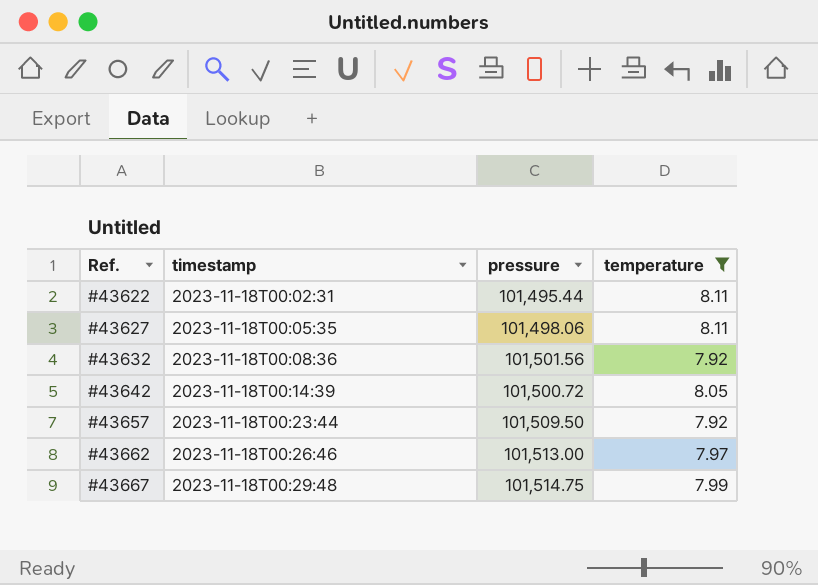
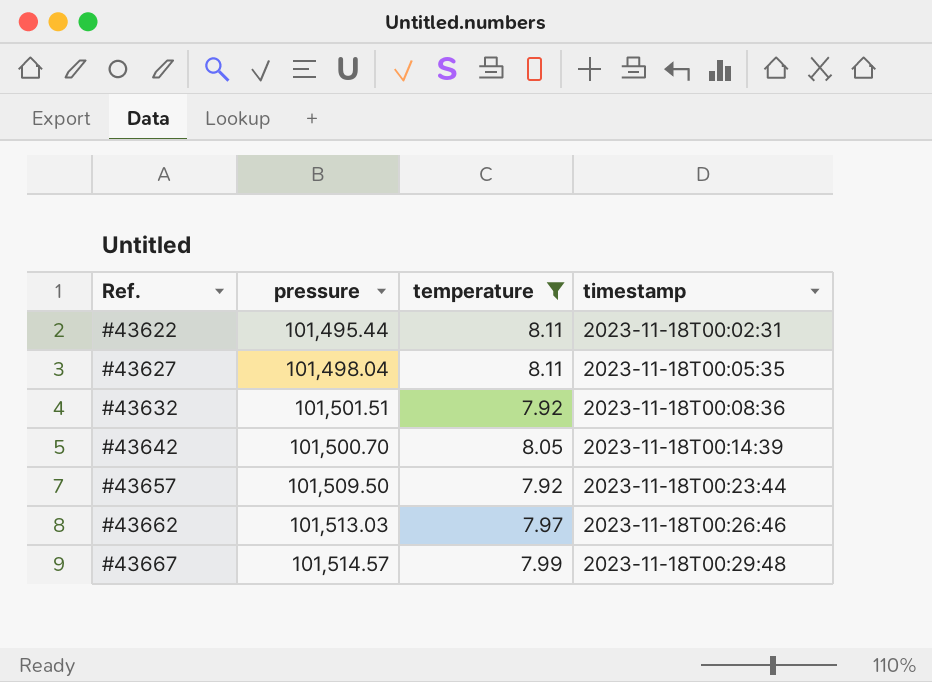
column timestamp | position: 2 -> 4
#43627 | pressure: 101,498.06 -> 101,498.04
#43632 | pressure: 101,501.56 -> 101,501.51
#43642 | pressure: 101,500.72 -> 101,500.70
#43662 | pressure: 101,513.00 -> 101,513.03
#43667 | pressure: 101,514.75 -> 101,514.57

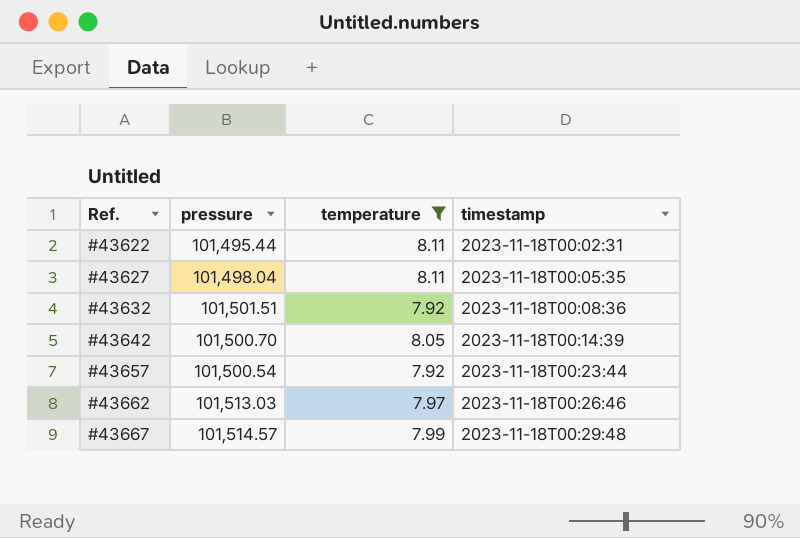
#43657 | pressure: 101,509.50 -> 101,500.54

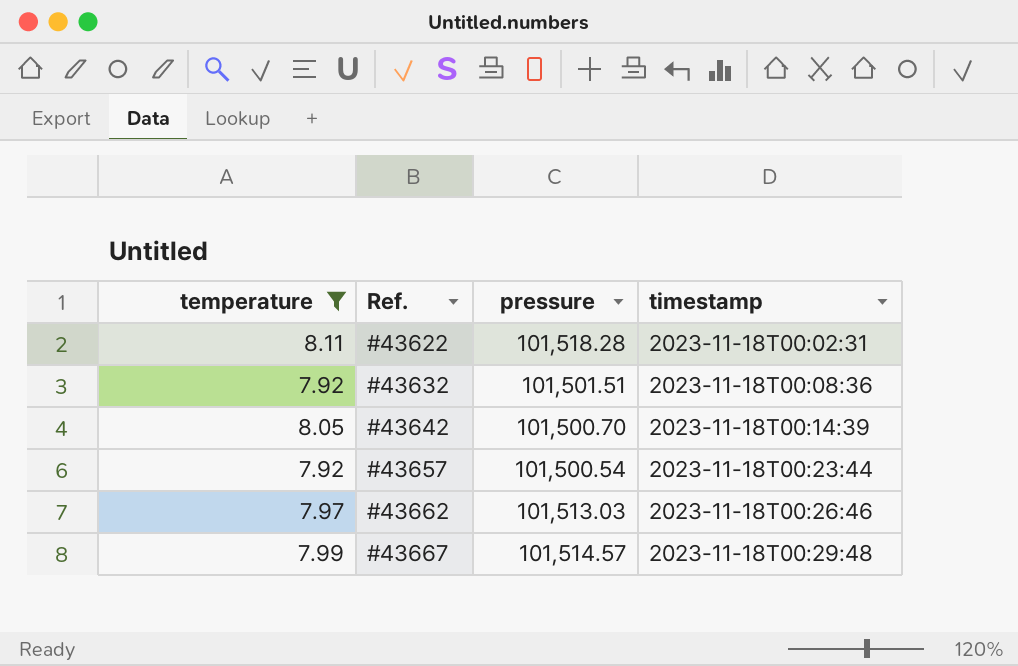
column temperature | position: 3 -> 1
row #43627: 101,498.04 | 8.11 | 2023-11-18T00:05:35 -> none
#43622 | pressure: 101,495.44 -> 101,518.28

